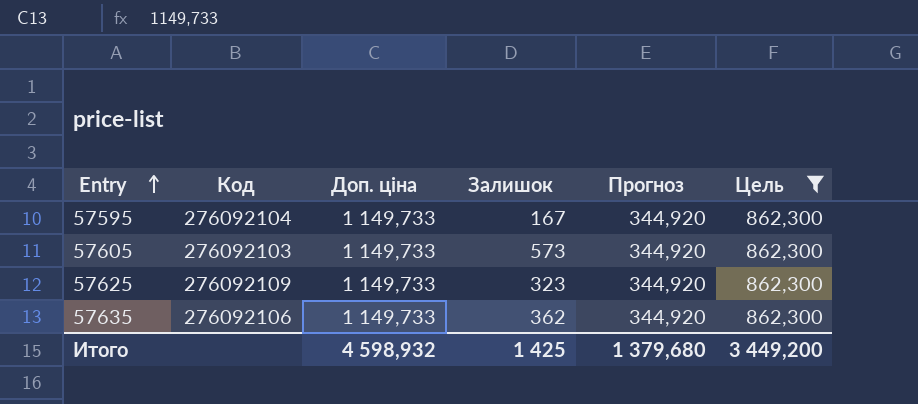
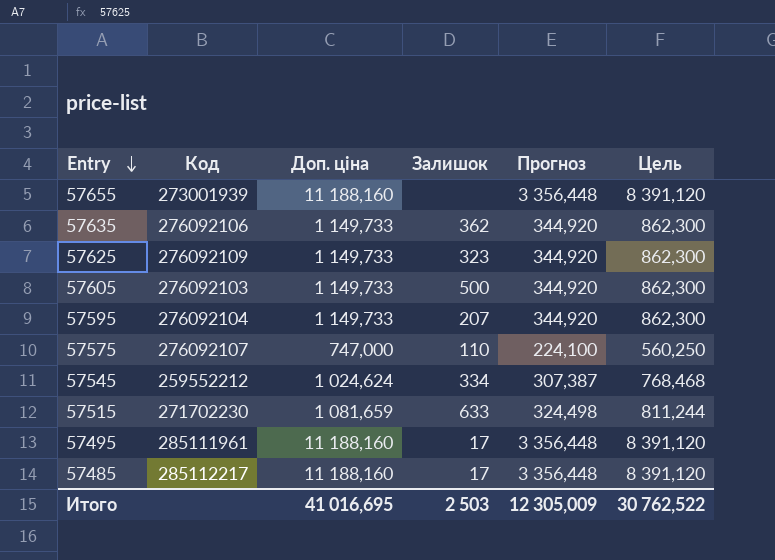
filter: Цель = 862,300 -> none
row order: Entry ascending -> Entry descending
57605 | Залишок: 573 -> 500
57595 | Залишок: 167 -> 207
Итого | Доп. ціна: 4 598,932 -> 41 016,695
Итого | Залишок: 1 425 -> 2 503
Итого | Прогноз: 1 379,680 -> 12 305,009
Итого | Цель: 3 449,200 -> 30 762,522

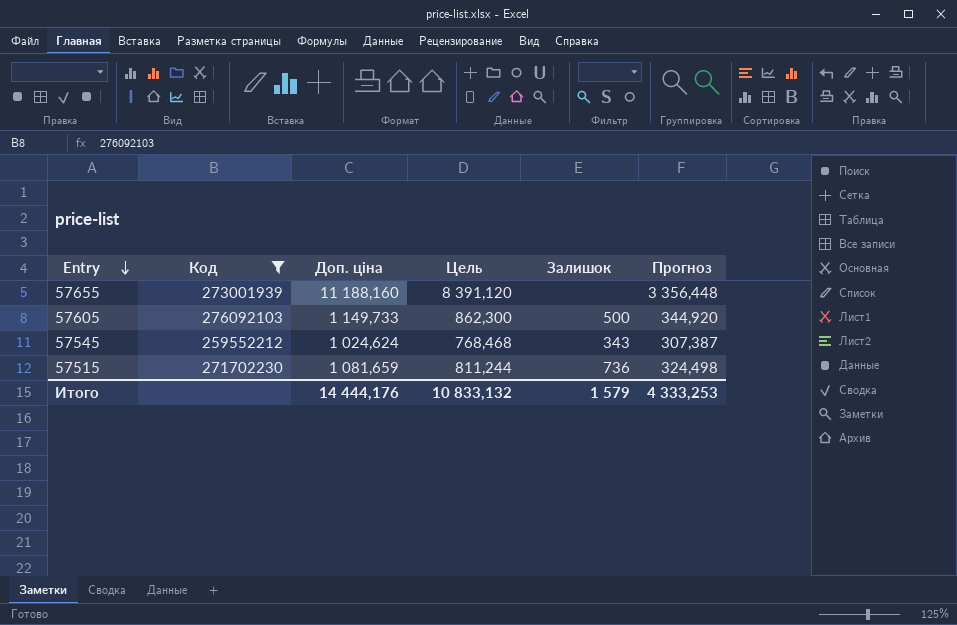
filter: none -> Код <= 276092103
column Цель | position: 6 -> 4
57545 | Залишок: 334 -> 343
57515 | Залишок: 633 -> 736
Итого | Доп. ціна: 41 016,695 -> 14 444,176
Итого | Цель: 30 762,522 -> 10 833,132
Итого | Залишок: 2 503 -> 1 579
Итого | Прогноз: 12 305,009 -> 4 333,253

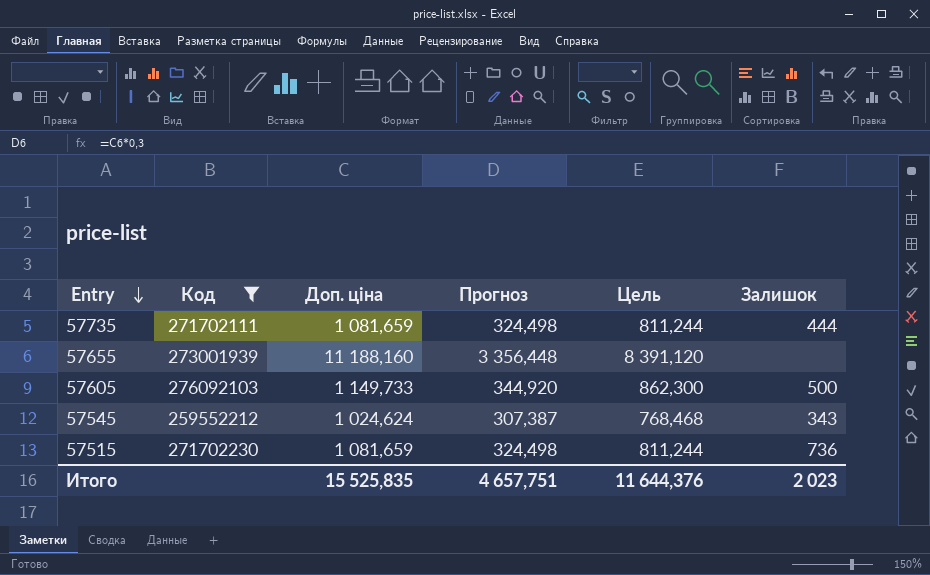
column Прогноз | position: 6 -> 4
row 57735: none -> 271702111 | 1 081,659 | 324,498 | 811,244 | 444
Итого | Доп. ціна: 14 444,176 -> 15 525,835
Итого | Прогноз: 4 333,253 -> 4 657,751
Итого | Цель: 10 833,132 -> 11 644,376
Итого | Залишок: 1 579 -> 2 023

